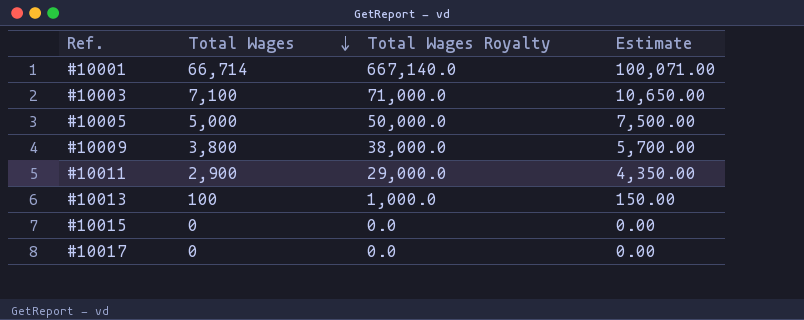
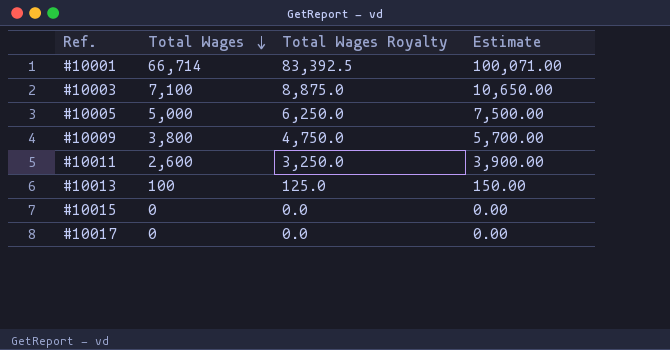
column Total Wages Royalty | formula: [Total Wages] * 10 -> [Total Wages] * 1.25
#10011 | Total Wages: 2,900 -> 2,600
#10011 | Estimate: 4,350.00 -> 3,900.00

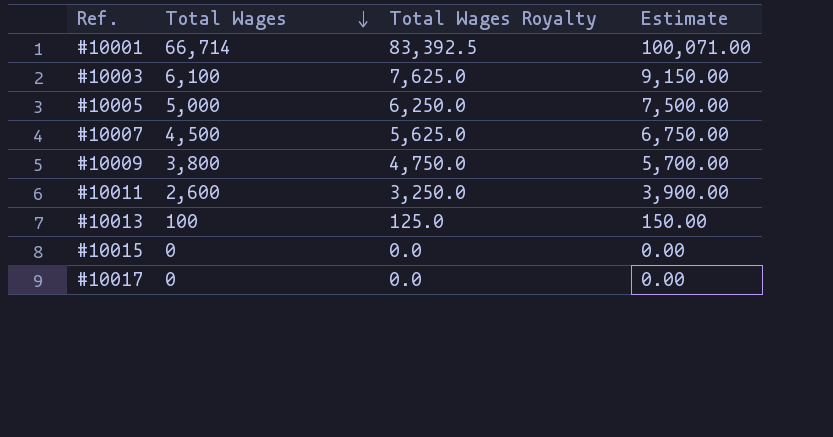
#10003 | Total Wages: 7,100 -> 6,100
#10003 | Total Wages Royalty: 8,875.0 -> 7,625.0
#10003 | Estimate: 10,650.00 -> 9,150.00
row #10007: none -> 4,500 | 5,625.0 | 6,750.00

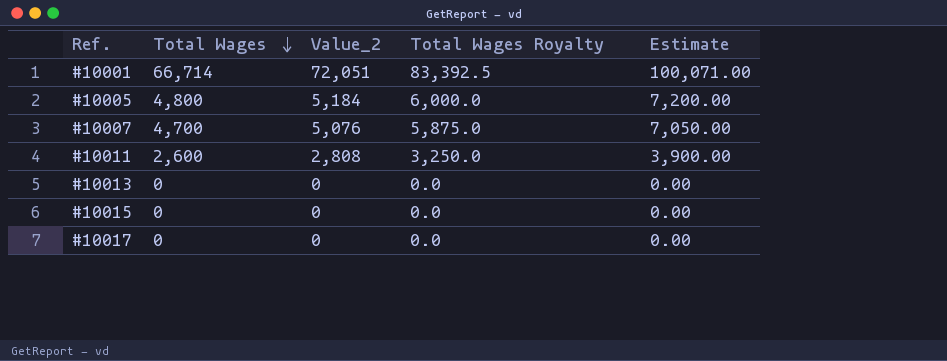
column Value_2 | formula: none -> [Total Wages] * 1.08
row #10003: 6,100 | 7,625.0 | 9,150.00 -> none
row #10009: 3,800 | 4,750.0 | 5,700.00 -> none
#10005 | Total Wages: 5,000 -> 4,800
#10005 | Total Wages Royalty: 6,250.0 -> 6,000.0
#10005 | Estimate: 7,500.00 -> 7,200.00
#10007 | Total Wages: 4,500 -> 4,700
#10007 | Total Wages Royalty: 5,625.0 -> 5,875.0
#10007 | Estimate: 6,750.00 -> 7,050.00
#10013 | Total Wages: 100 -> 0
#10013 | Total Wages Royalty: 125.0 -> 0.0
#10013 | Estimate: 150.00 -> 0.00

